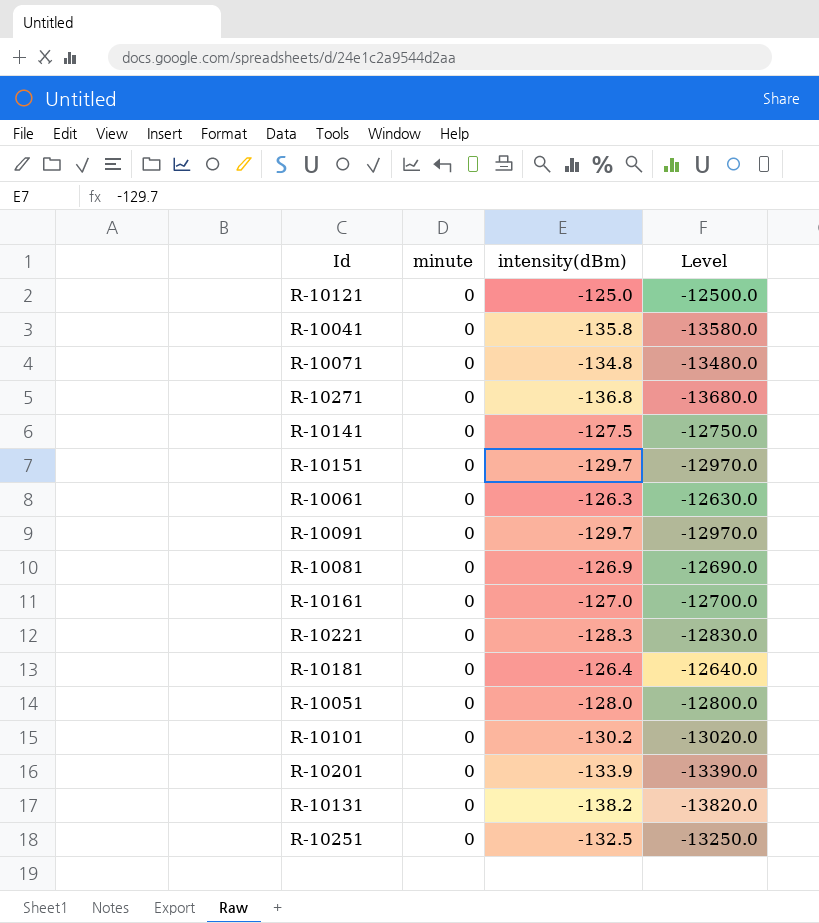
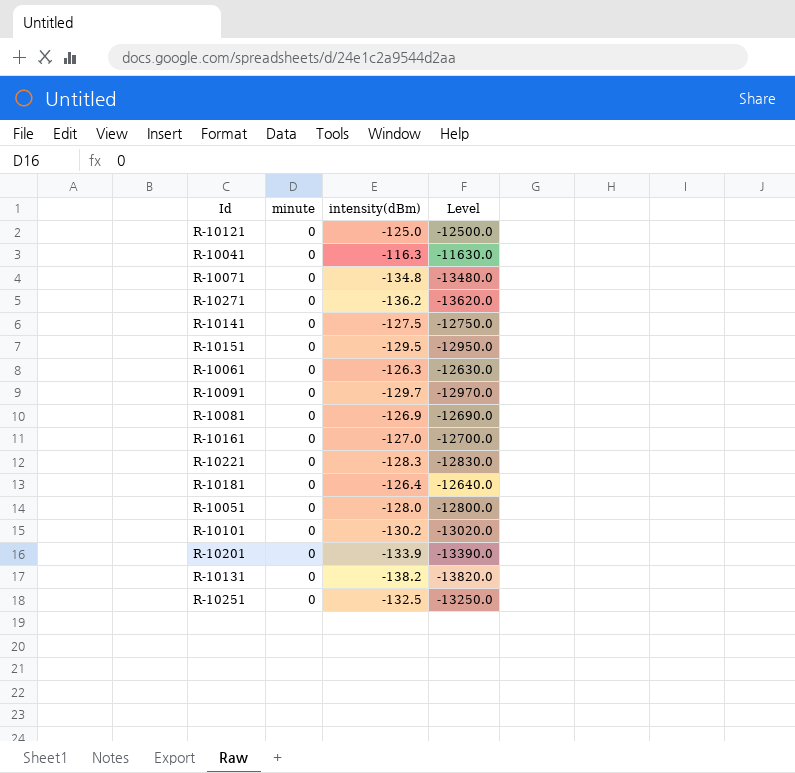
R-10041 | intensity(dBm): -135.8 -> -116.3
R-10041 | Level: -13580.0 -> -11630.0
R-10271 | intensity(dBm): -136.8 -> -136.2
R-10271 | Level: -13680.0 -> -13620.0
R-10151 | intensity(dBm): -129.7 -> -129.5
R-10151 | Level: -12970.0 -> -12950.0

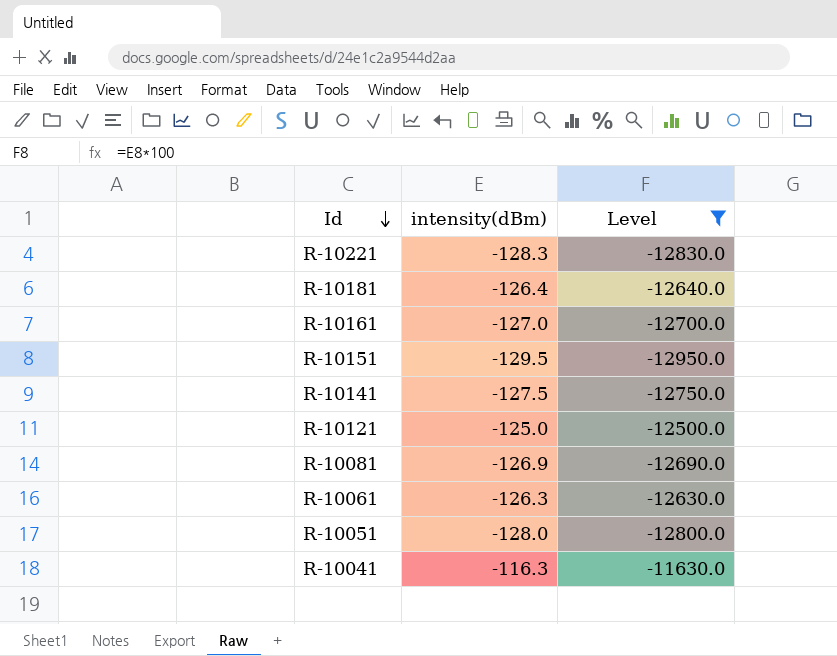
filter: none -> Level >= -12950.0
row order: none -> Id descending
column minute | position: 2 -> none

